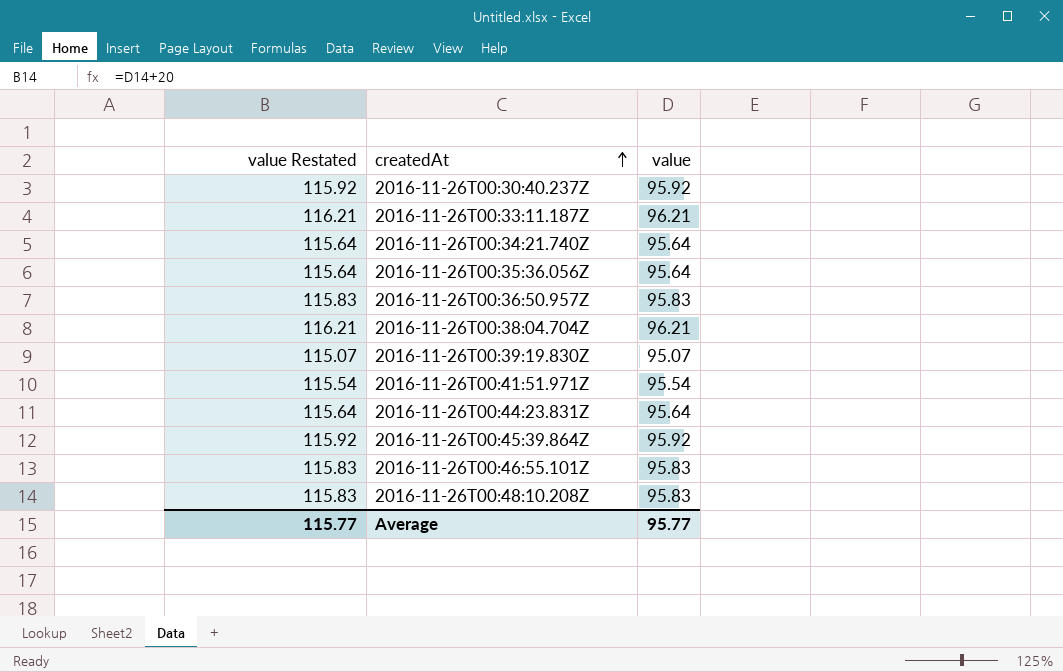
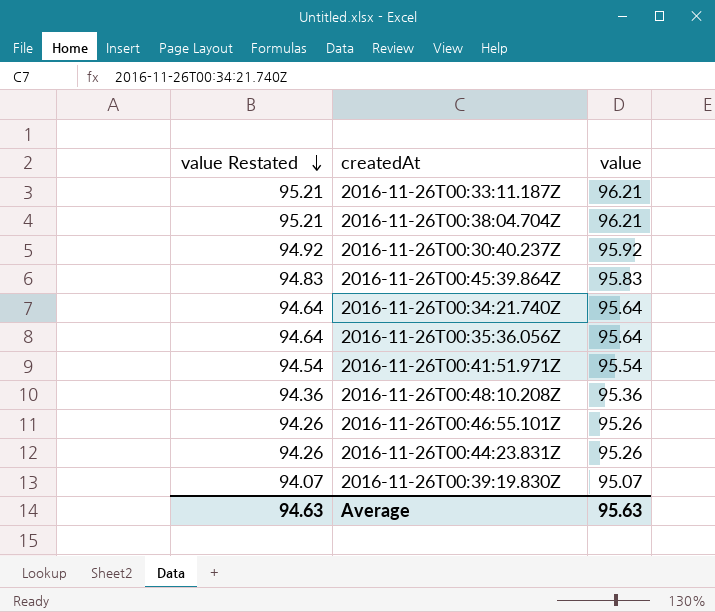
row order: createdAt ascending -> value Restated descending
column value Restated | formula: [value] + 20 -> [value] - 1
row 2016-11-26T00:36:50.957Z: 115.83 | 95.83 -> none
2016-11-26T00:45:39.864Z | value: 95.92 -> 95.83
2016-11-26T00:48:10.208Z | value: 95.83 -> 95.36
2016-11-26T00:46:55.101Z | value: 95.83 -> 95.26
2016-11-26T00:44:23.831Z | value: 95.64 -> 95.26
Average | value Restated: 115.77 -> 94.63
Average | value: 95.77 -> 95.63

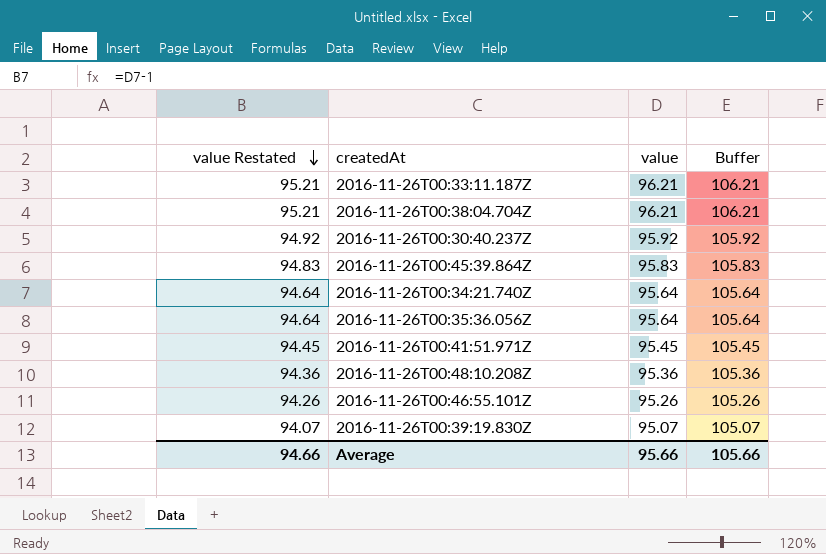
column Buffer | formula: none -> [value] + 10
row 2016-11-26T00:44:23.831Z: 94.26 | 95.26 -> none
2016-11-26T00:41:51.971Z | value Restated: 94.54 -> 94.45
2016-11-26T00:41:51.971Z | value: 95.54 -> 95.45
Average | value Restated: 94.63 -> 94.66
Average | value: 95.63 -> 95.66

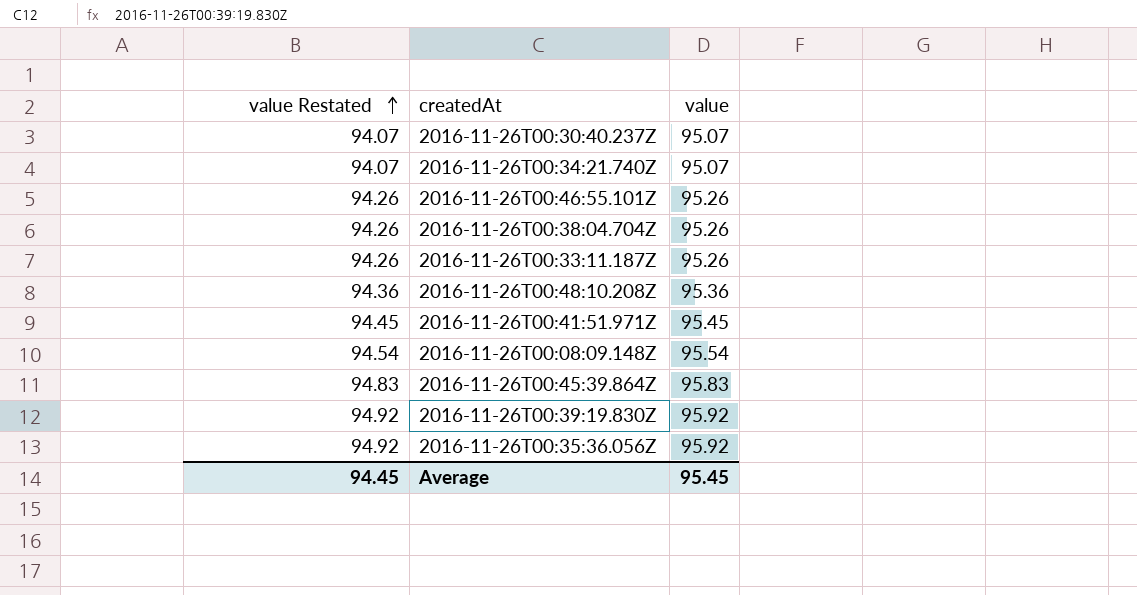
row order: value Restated descending -> value Restated ascending
column Buffer | formula: [value] + 10 -> none
2016-11-26T00:30:40.237Z | value Restated: 94.92 -> 94.07
2016-11-26T00:30:40.237Z | value: 95.92 -> 95.07
2016-11-26T00:34:21.740Z | value Restated: 94.64 -> 94.07
2016-11-26T00:34:21.740Z | value: 95.64 -> 95.07
2016-11-26T00:38:04.704Z | value Restated: 95.21 -> 94.26
2016-11-26T00:38:04.704Z | value: 96.21 -> 95.26
2016-11-26T00:33:11.187Z | value Restated: 95.21 -> 94.26
2016-11-26T00:33:11.187Z | value: 96.21 -> 95.26
row 2016-11-26T00:08:09.148Z: none -> 94.54 | 95.54
2016-11-26T00:39:19.830Z | value Restated: 94.07 -> 94.92
2016-11-26T00:39:19.830Z | value: 95.07 -> 95.92
2016-11-26T00:35:36.056Z | value Restated: 94.64 -> 94.92
2016-11-26T00:35:36.056Z | value: 95.64 -> 95.92
Average | value Restated: 94.66 -> 94.45
Average | value: 95.66 -> 95.45

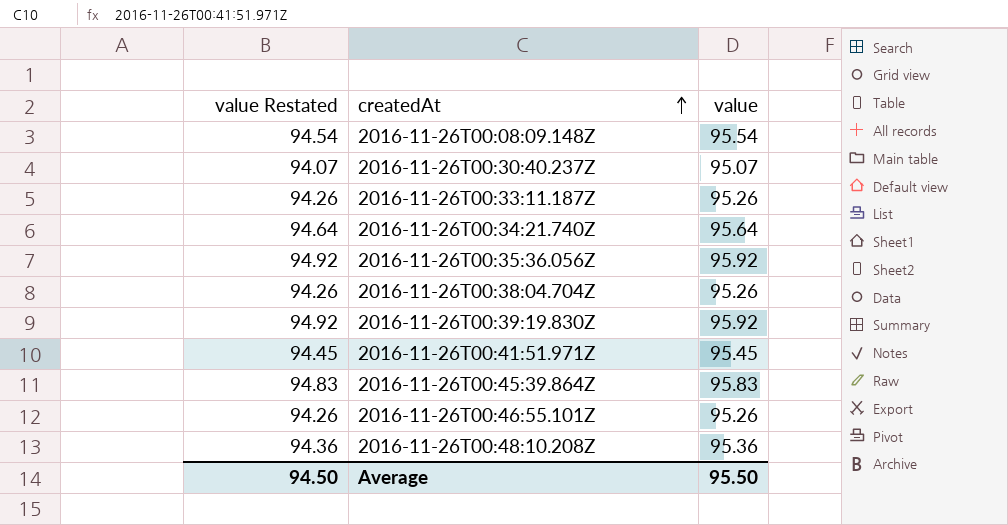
row order: value Restated ascending -> createdAt ascending
2016-11-26T00:34:21.740Z | value Restated: 94.07 -> 94.64
2016-11-26T00:34:21.740Z | value: 95.07 -> 95.64
Average | value Restated: 94.45 -> 94.50
Average | value: 95.45 -> 95.50

